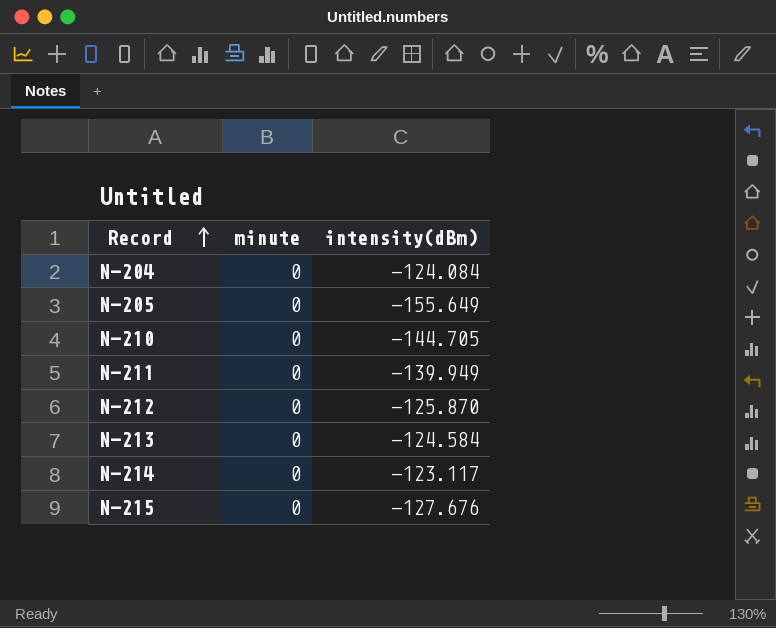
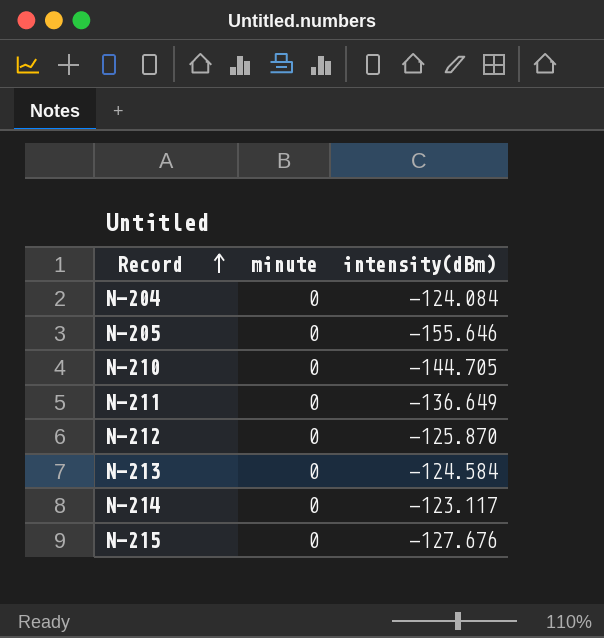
N-205 | intensity(dBm): -155.649 -> -155.646
N-211 | intensity(dBm): -139.949 -> -136.649

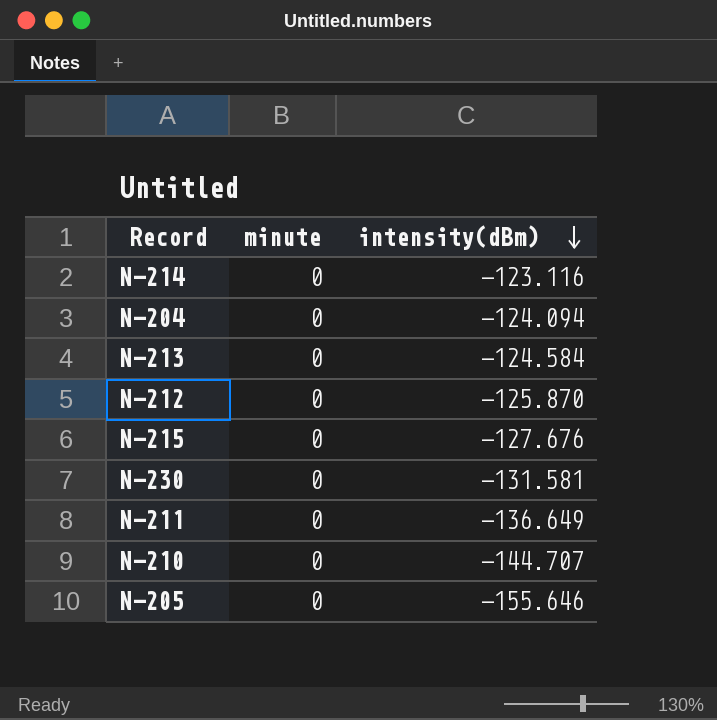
row order: Record ascending -> intensity(dBm) descending
N-214 | intensity(dBm): -123.117 -> -123.116
N-204 | intensity(dBm): -124.084 -> -124.094
row N-230: none -> 0 | -131.581
N-210 | intensity(dBm): -144.705 -> -144.707

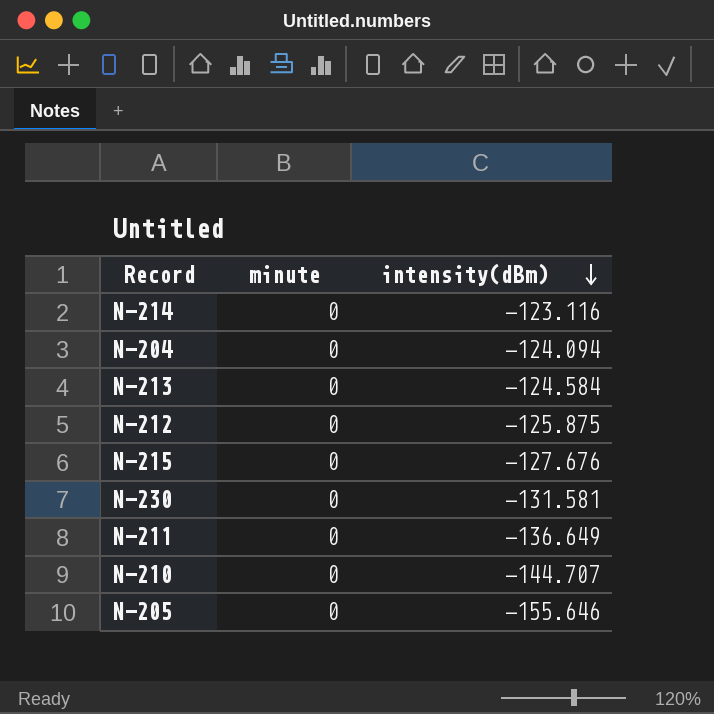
N-212 | intensity(dBm): -125.870 -> -125.875

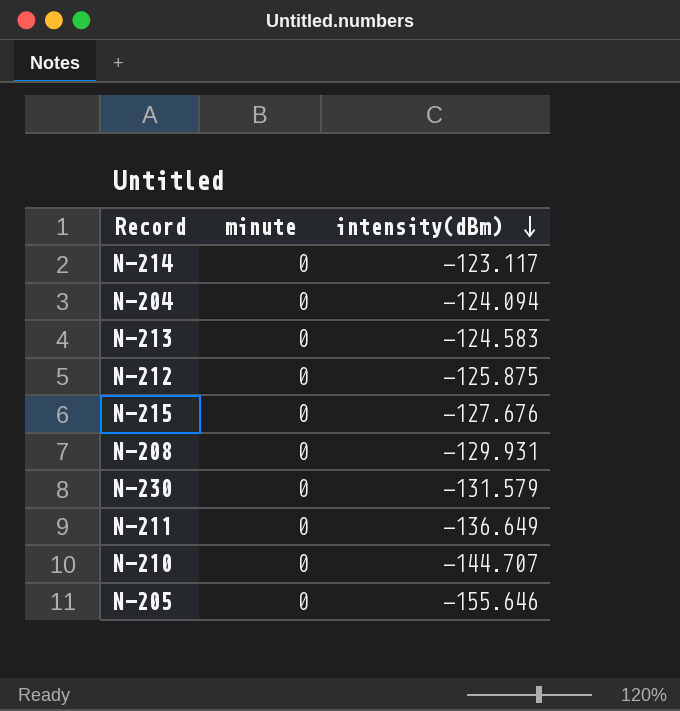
N-214 | intensity(dBm): -123.116 -> -123.117
N-213 | intensity(dBm): -124.584 -> -124.583
row N-208: none -> 0 | -129.931
N-230 | intensity(dBm): -131.581 -> -131.579

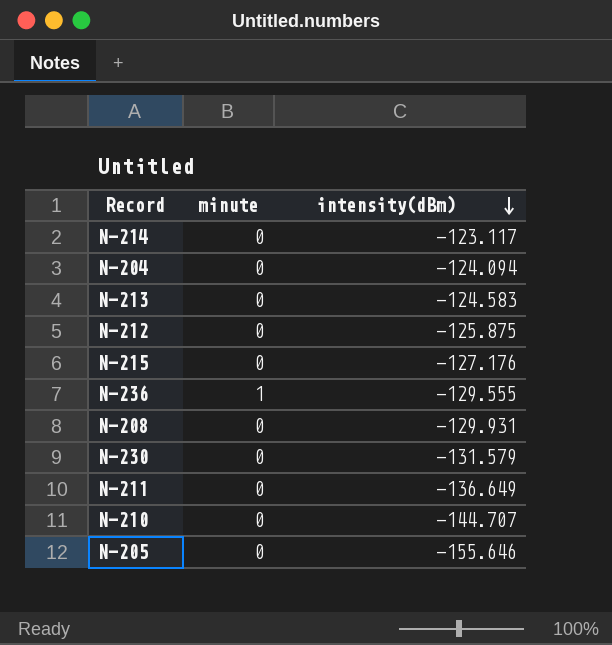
N-215 | intensity(dBm): -127.676 -> -127.176
row N-236: none -> 1 | -129.555

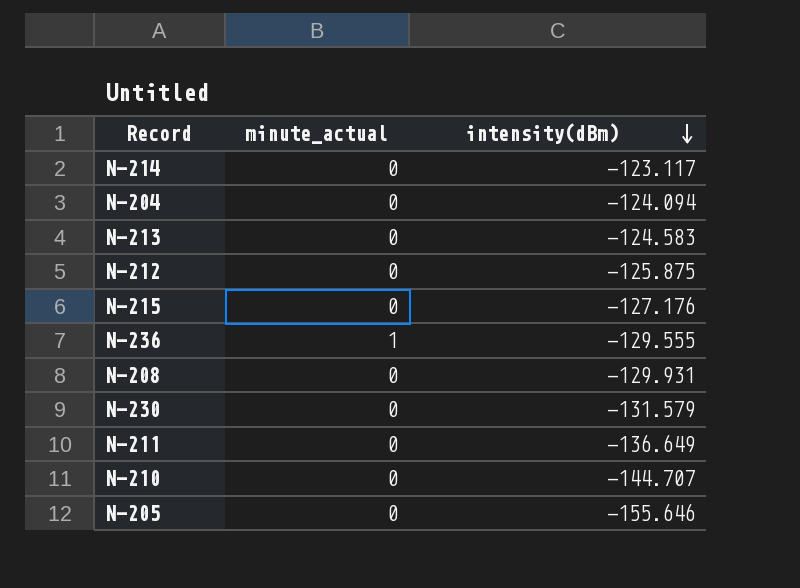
column name: minute -> minute_actual

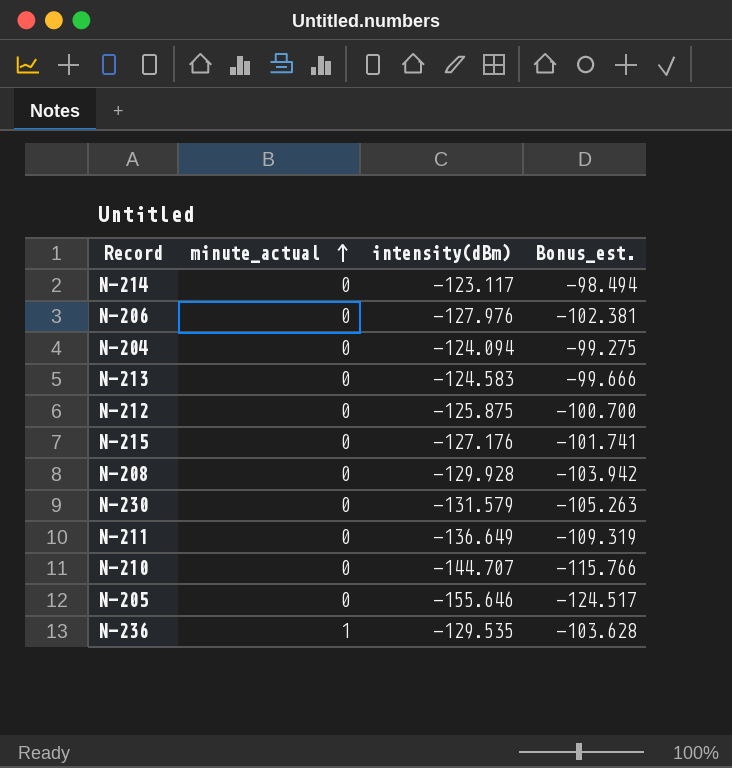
row order: intensity(dBm) descending -> minute_actual ascending
column Bonus_est. | formula: none -> [intensity(dBm)] * 0.8
row N-206: none -> 0 | -127.976 | -102.381
N-208 | intensity(dBm): -129.931 -> -129.928
N-236 | intensity(dBm): -129.555 -> -129.535

